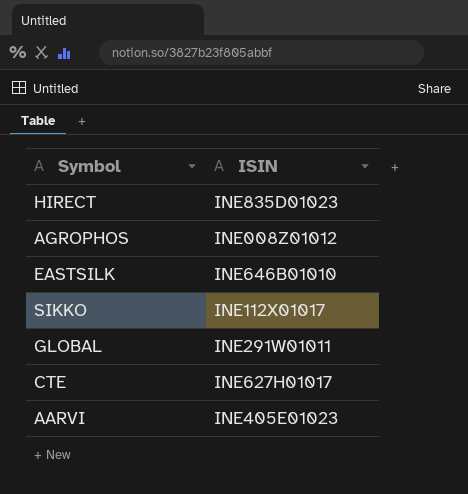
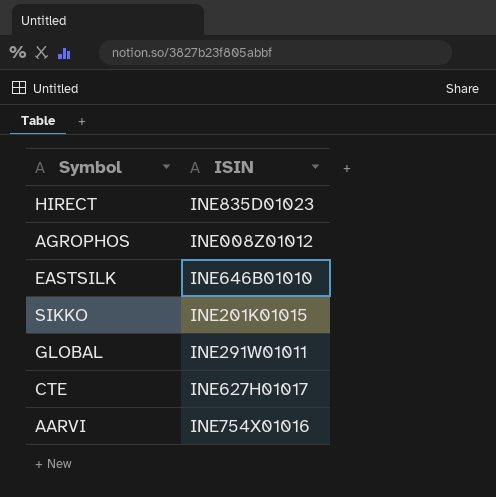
SIKKO | ISIN: INE112X01017 -> INE201K01015
AARVI | ISIN: INE405E01023 -> INE754X01016

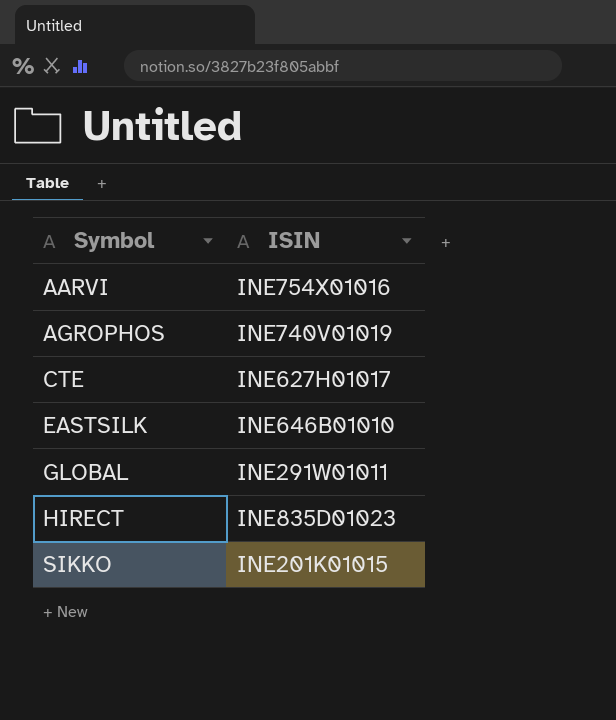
row order: none -> Symbol ascending
AGROPHOS | ISIN: INE008Z01012 -> INE740V01019

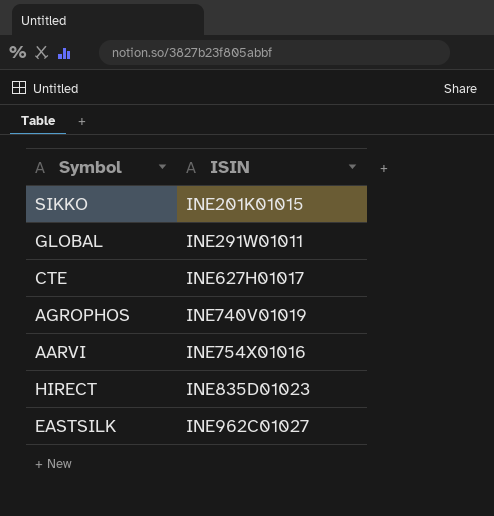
row order: Symbol ascending -> ISIN ascending
EASTSILK | ISIN: INE646B01010 -> INE962C01027

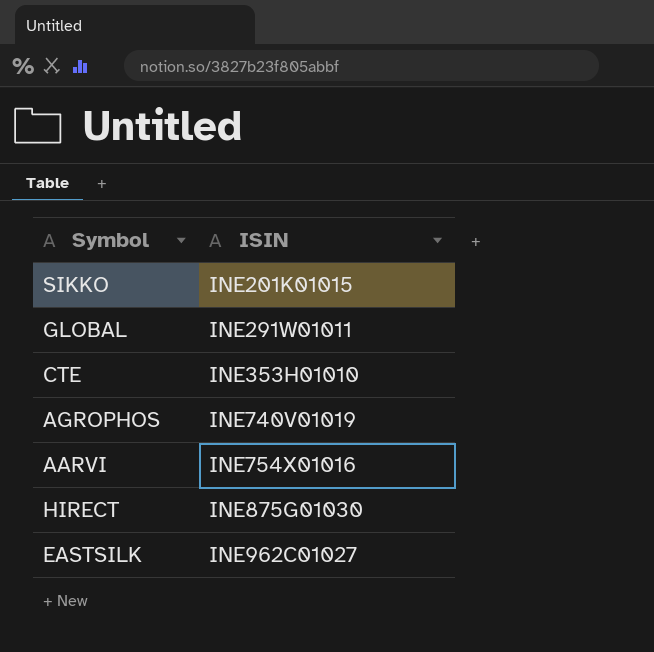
CTE | ISIN: INE627H01017 -> INE353H01010
HIRECT | ISIN: INE835D01023 -> INE875G01030

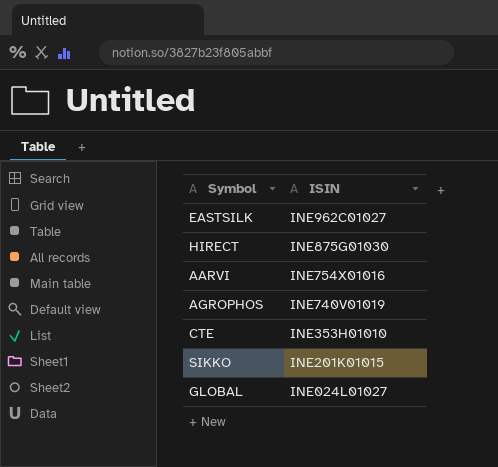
row order: ISIN ascending -> ISIN descending
GLOBAL | ISIN: INE291W01011 -> INE024L01027

